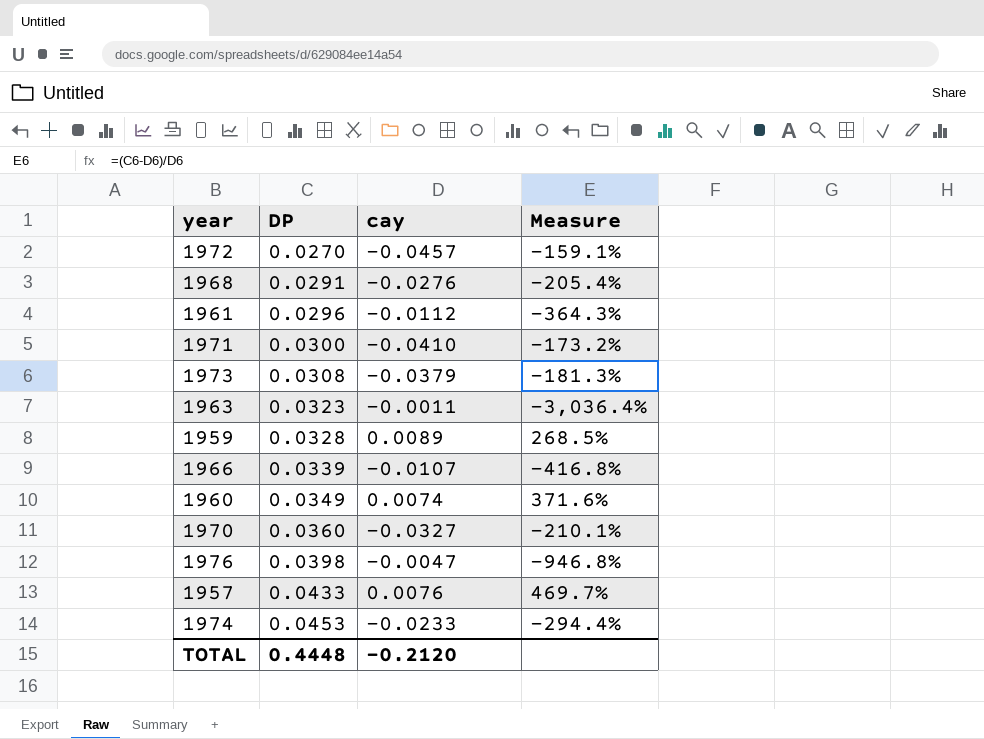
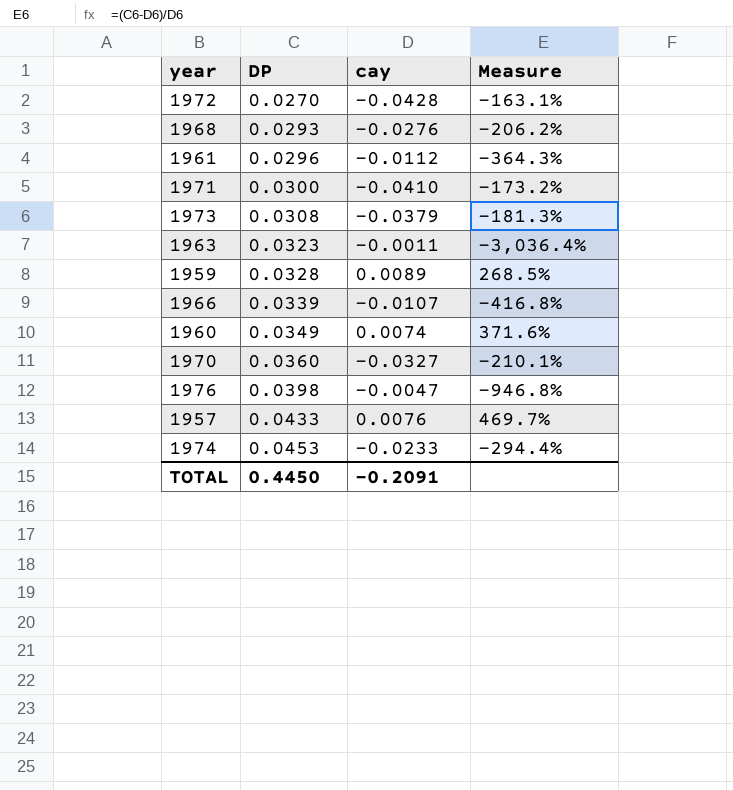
1972 | cay: -0.0457 -> -0.0428
1972 | Measure: -159.1% -> -163.1%
1968 | DP: 0.0291 -> 0.0293
1968 | Measure: -205.4% -> -206.2%
TOTAL | DP: 0.4448 -> 0.4450
TOTAL | cay: -0.2120 -> -0.2091

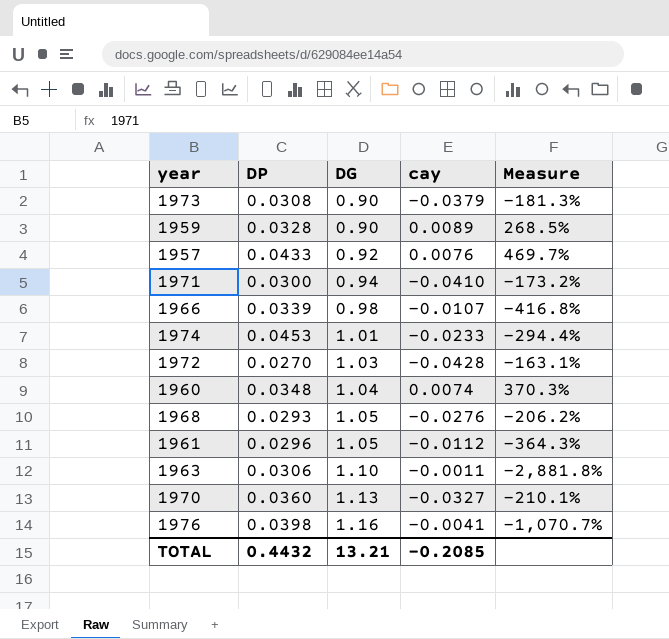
row order: DP ascending -> DG ascending
column DG | position: none -> 3
1960 | DP: 0.0349 -> 0.0348
1960 | Measure: 371.6% -> 370.3%
1963 | DP: 0.0323 -> 0.0306
1963 | Measure: -3,036.4% -> -2,881.8%
1976 | cay: -0.0047 -> -0.0041
1976 | Measure: -946.8% -> -1,070.7%
TOTAL | DP: 0.4450 -> 0.4432
TOTAL | cay: -0.2091 -> -0.2085

